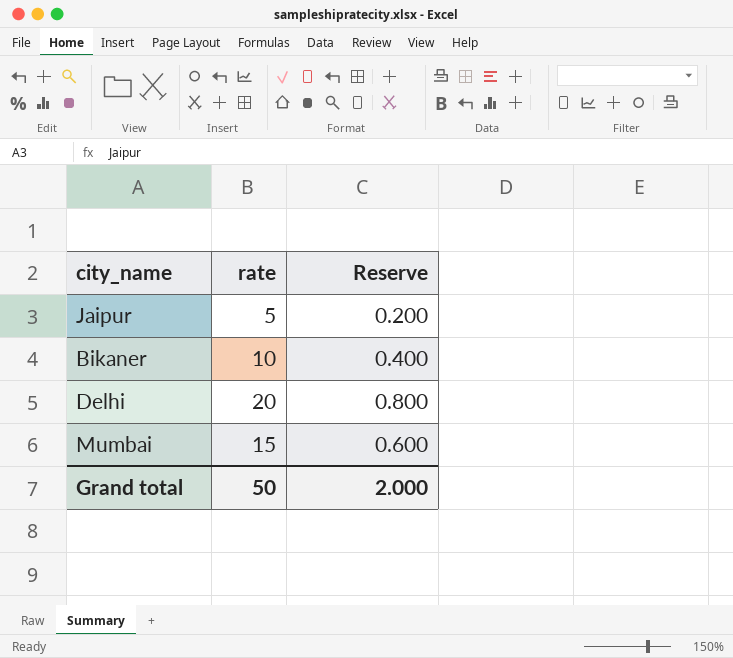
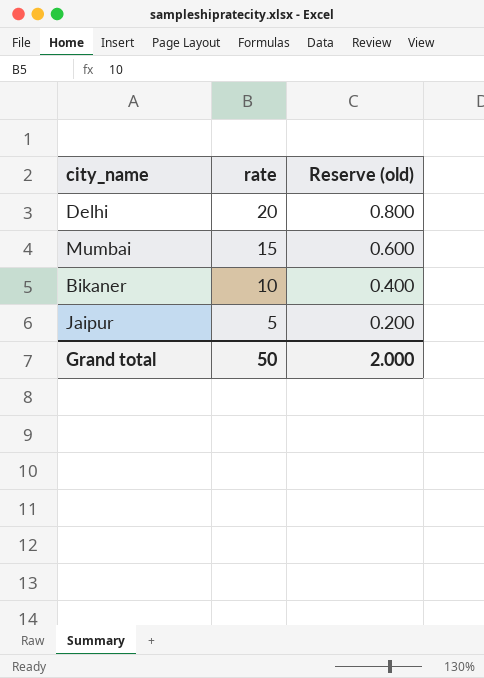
row order: none -> rate descending
column name: Reserve -> Reserve (old)

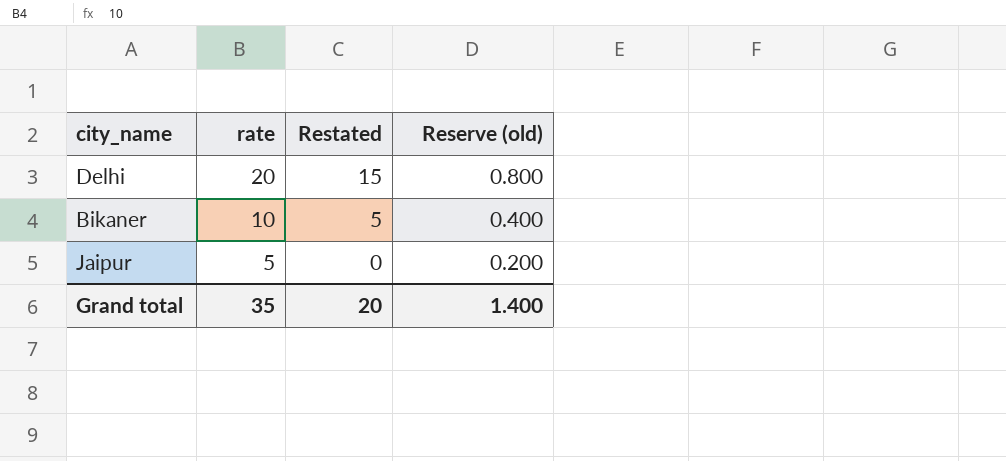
column Restated | formula: none -> [rate] - 5
row Mumbai: 15 | 0.600 -> none
Grand total | rate: 50 -> 35
Grand total | Reserve (old): 2.000 -> 1.400

